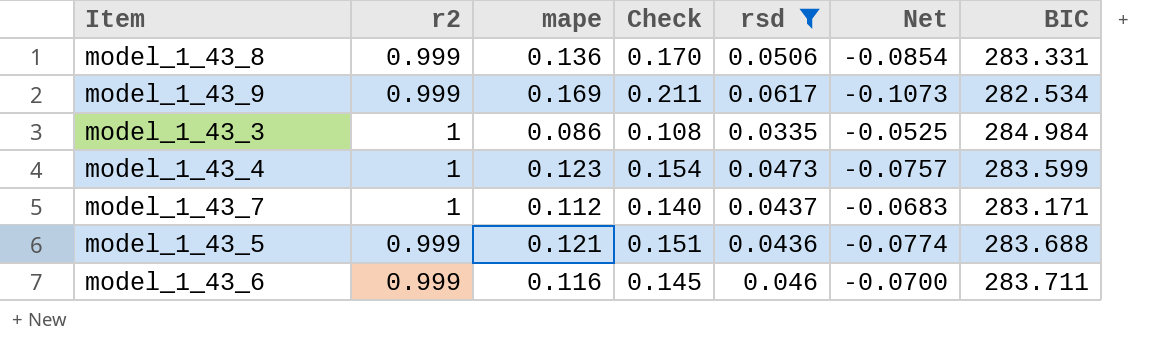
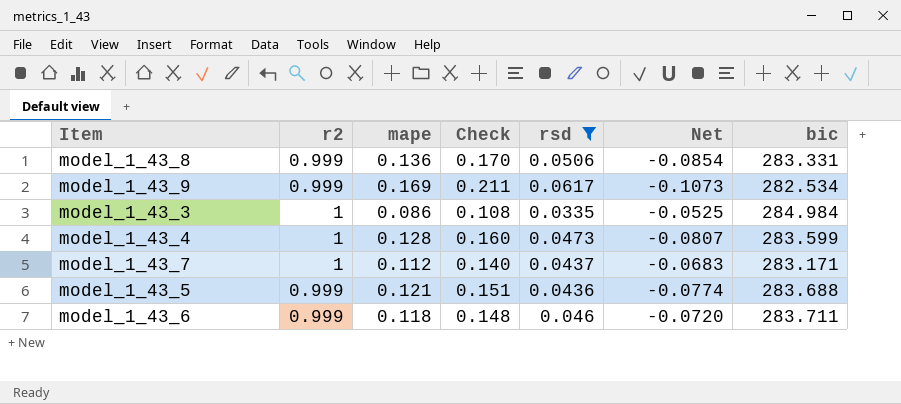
column name: BIC -> bic
model_1_43_4 | mape: 0.123 -> 0.128
model_1_43_4 | Check: 0.154 -> 0.160
model_1_43_4 | Net: -0.0757 -> -0.0807
model_1_43_6 | mape: 0.116 -> 0.118
model_1_43_6 | Check: 0.145 -> 0.148
model_1_43_6 | Net: -0.0700 -> -0.0720

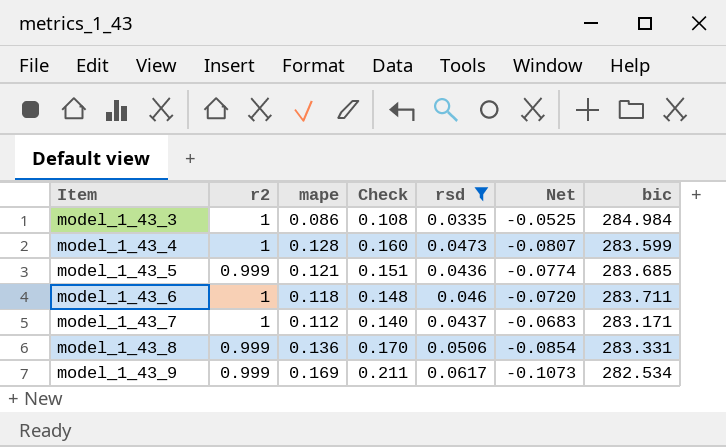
row order: none -> Item ascending
model_1_43_5 | bic: 283.688 -> 283.685
model_1_43_6 | r2: 0.999 -> 1

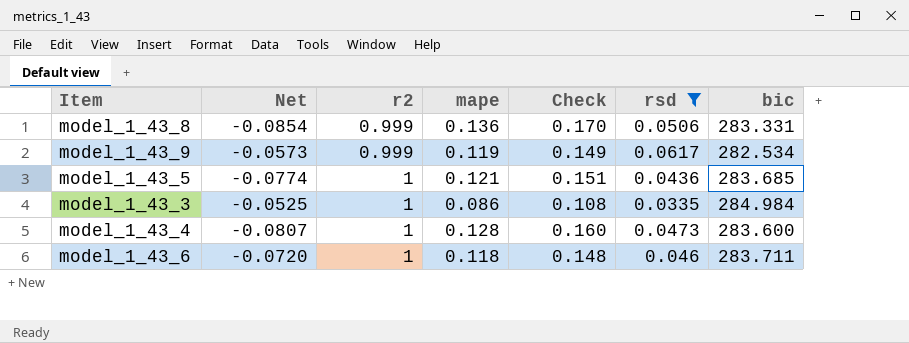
row order: Item ascending -> r2 ascending
column Net | position: 6 -> 2
row model_1_43_7: 1 | 0.112 | 0.140 | 0.0437 | -0.0683 | 283.171 -> none
model_1_43_9 | Net: -0.1073 -> -0.0573
model_1_43_9 | mape: 0.169 -> 0.119
model_1_43_9 | Check: 0.211 -> 0.149
model_1_43_5 | r2: 0.999 -> 1
model_1_43_4 | bic: 283.599 -> 283.600

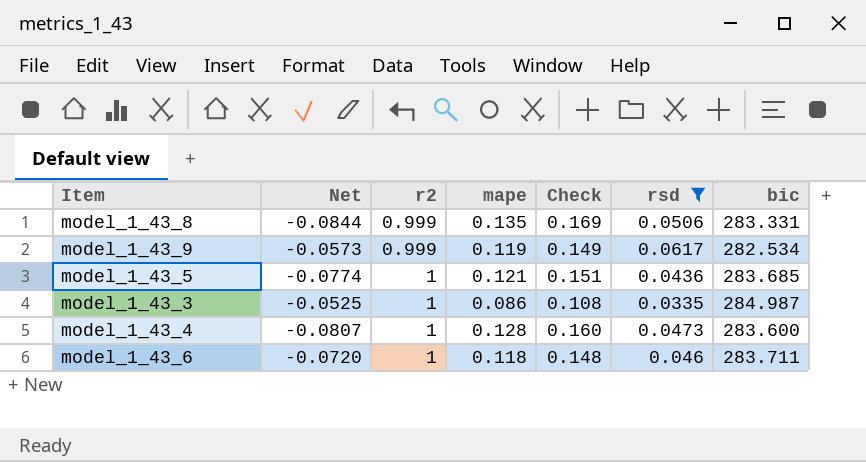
model_1_43_8 | Net: -0.0854 -> -0.0844
model_1_43_8 | mape: 0.136 -> 0.135
model_1_43_8 | Check: 0.170 -> 0.169
model_1_43_3 | bic: 284.984 -> 284.987

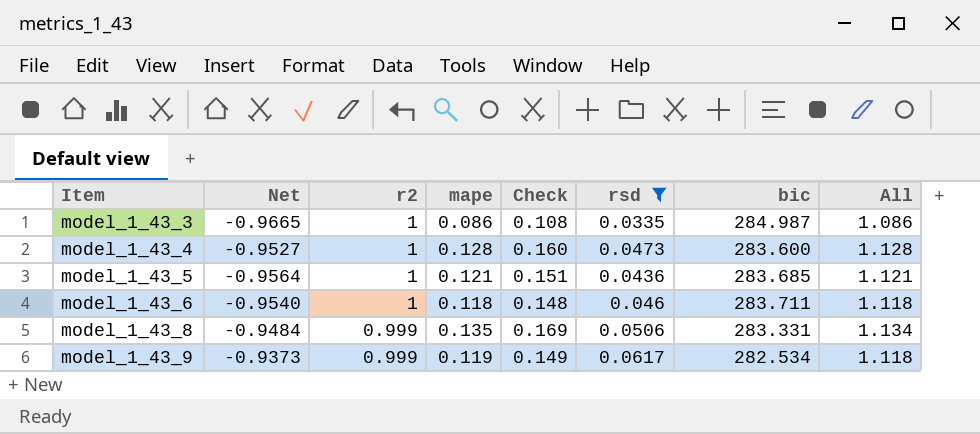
row order: r2 ascending -> Item ascending
column Net | formula: [rsd] - [mape] -> [rsd] - [r2]
column All | formula: none -> [r2] + [mape]

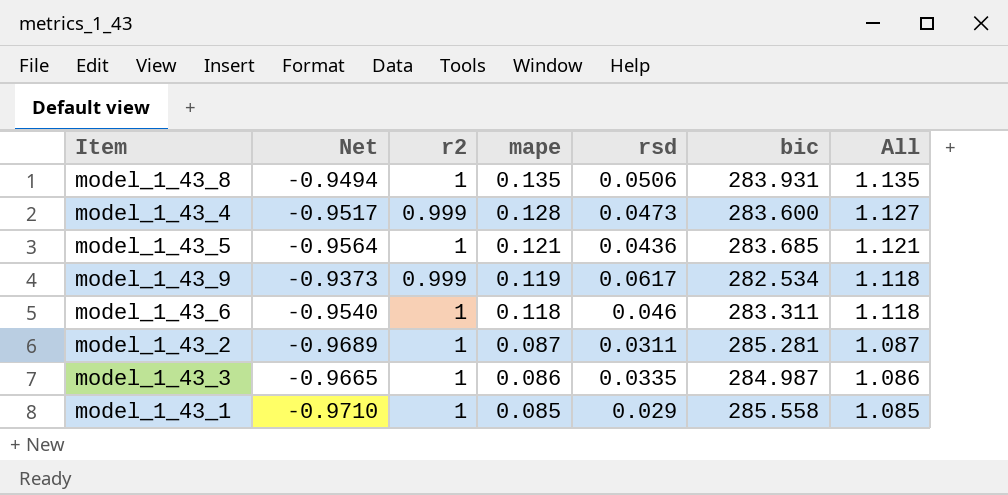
filter: rsd >= 0.0335 -> none
row order: Item ascending -> mape descending
column Check | formula: [mape] * 1.25 -> none
model_1_43_8 | Net: -0.9484 -> -0.9494
model_1_43_8 | r2: 0.999 -> 1
model_1_43_8 | bic: 283.331 -> 283.931
model_1_43_8 | All: 1.134 -> 1.135
model_1_43_4 | Net: -0.9527 -> -0.9517
model_1_43_4 | r2: 1 -> 0.999
model_1_43_4 | All: 1.128 -> 1.127
model_1_43_6 | bic: 283.711 -> 283.311

